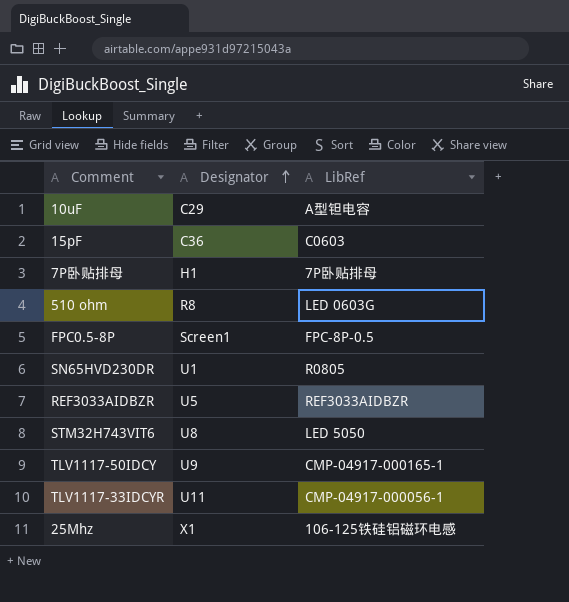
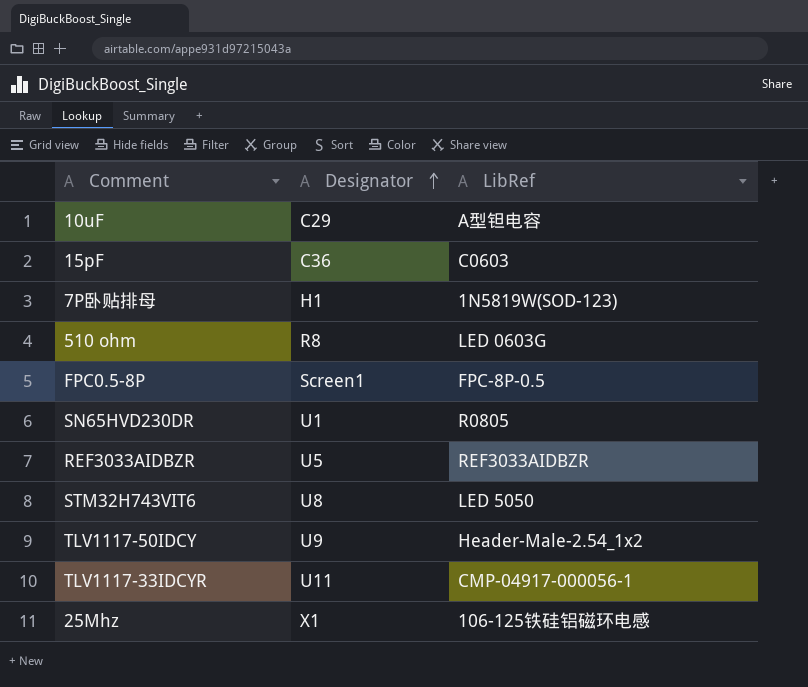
7P卧贴排母 | LibRef: 7P卧贴排母 -> 1N5819W(SOD-123)
TLV1117-50IDCY | LibRef: CMP-04917-000165-1 -> Header-Male-2.54_1x2

